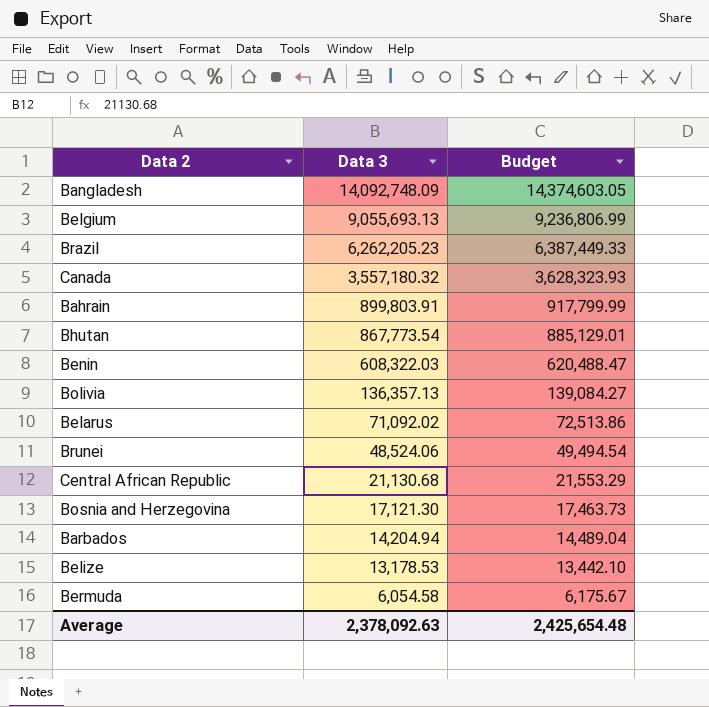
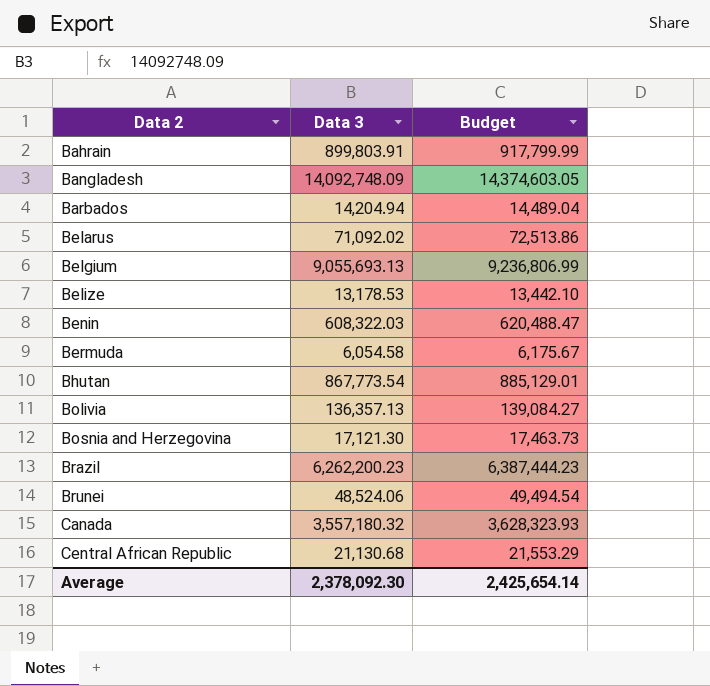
row order: Data 3 descending -> Data 2 ascending
Brazil | Data 3: 6,262,205.23 -> 6,262,200.23
Brazil | Budget: 6,387,449.33 -> 6,387,444.23
Average | Data 3: 2,378,092.63 -> 2,378,092.30
Average | Budget: 2,425,654.48 -> 2,425,654.14

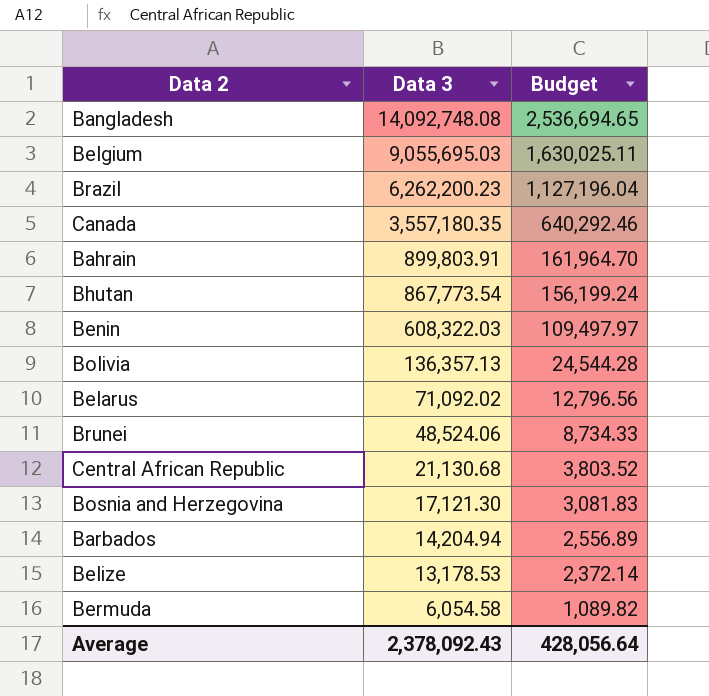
row order: Data 2 ascending -> Data 3 descending
column Budget | formula: [Data 3] * 1.02 -> [Data 3] * 0.18
Bangladesh | Data 3: 14,092,748.09 -> 14,092,748.08
Belgium | Data 3: 9,055,693.13 -> 9,055,695.03
Canada | Data 3: 3,557,180.32 -> 3,557,180.35
Average | Data 3: 2,378,092.30 -> 2,378,092.43
Average | Budget: 2,425,654.14 -> 428,056.64

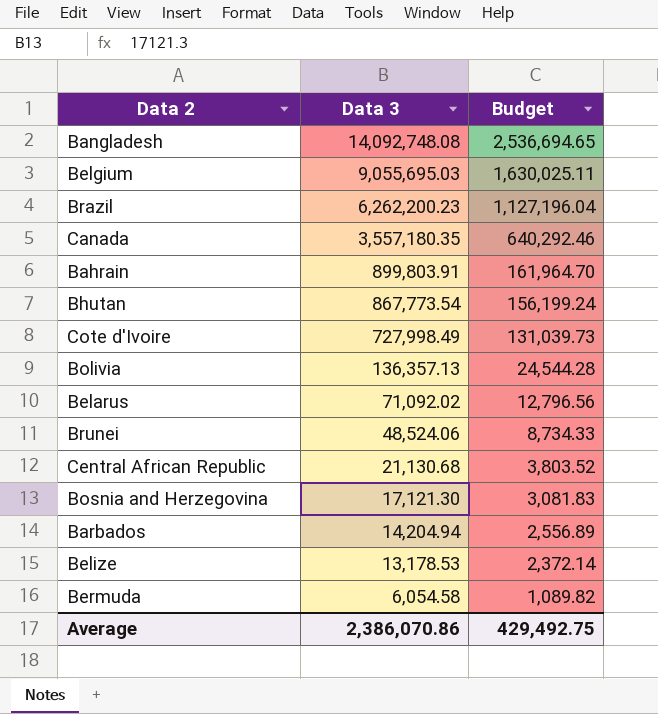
row Benin: 608,322.03 | 109,497.97 -> none
row Cote d'Ivoire: none -> 727,998.49 | 131,039.73
Average | Data 3: 2,378,092.43 -> 2,386,070.86
Average | Budget: 428,056.64 -> 429,492.75

